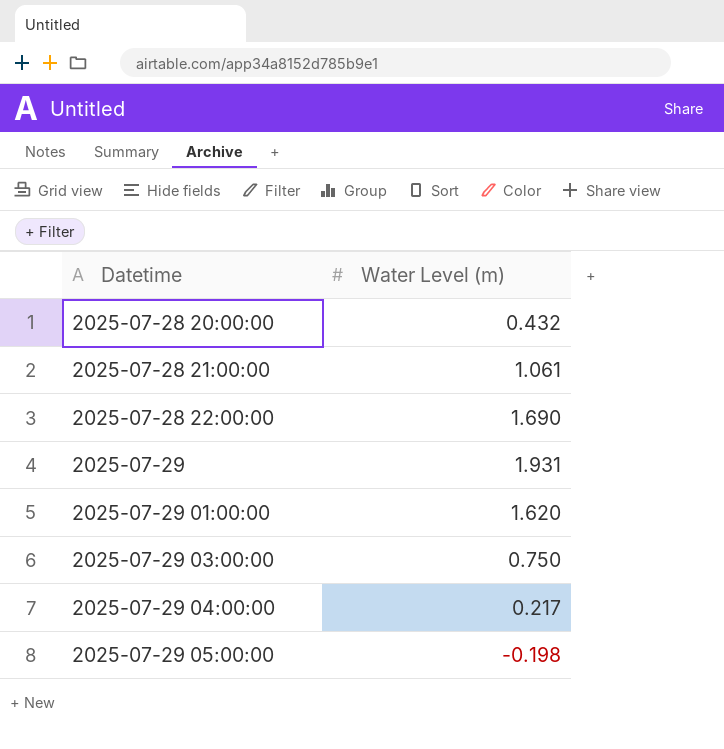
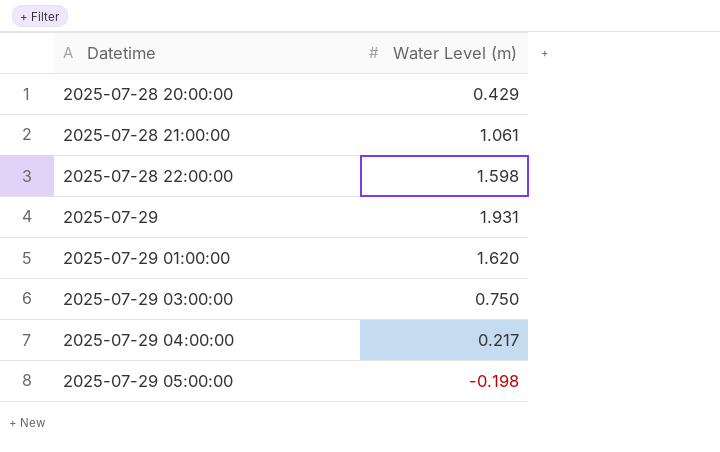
2025-07-28 20:00:00 | Water Level (m): 0.432 -> 0.429
2025-07-28 22:00:00 | Water Level (m): 1.690 -> 1.598

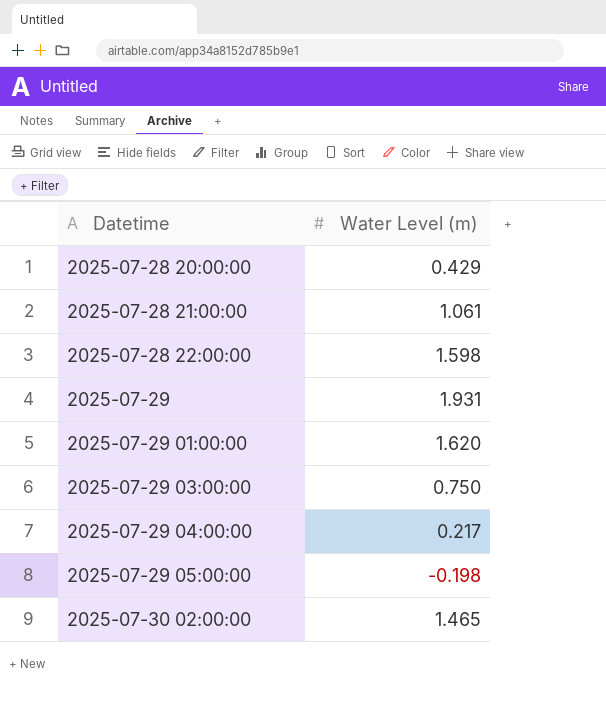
row 2025-07-30 02:00:00: none -> 1.465

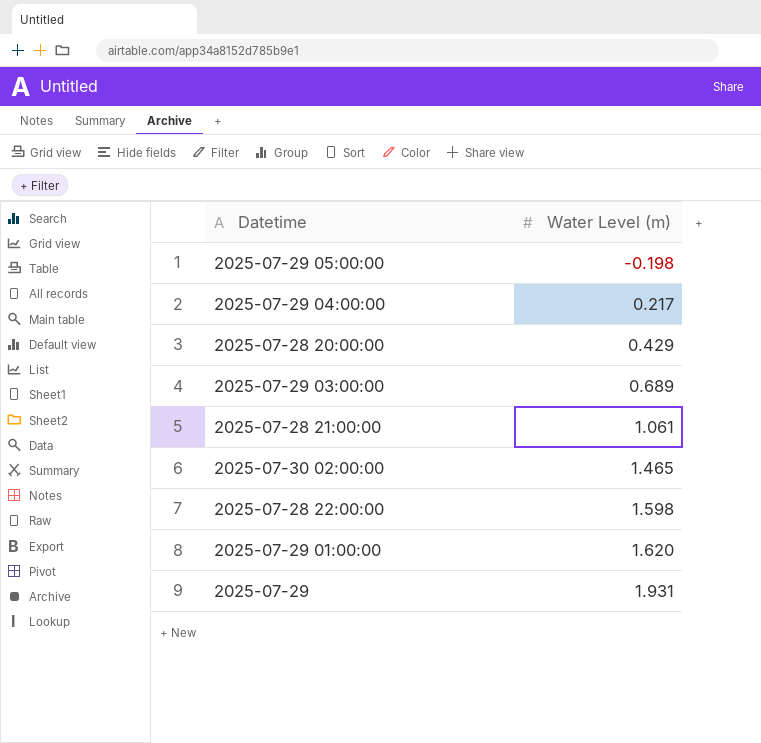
row order: Datetime ascending -> Water Level (m) ascending
2025-07-29 03:00:00 | Water Level (m): 0.750 -> 0.689

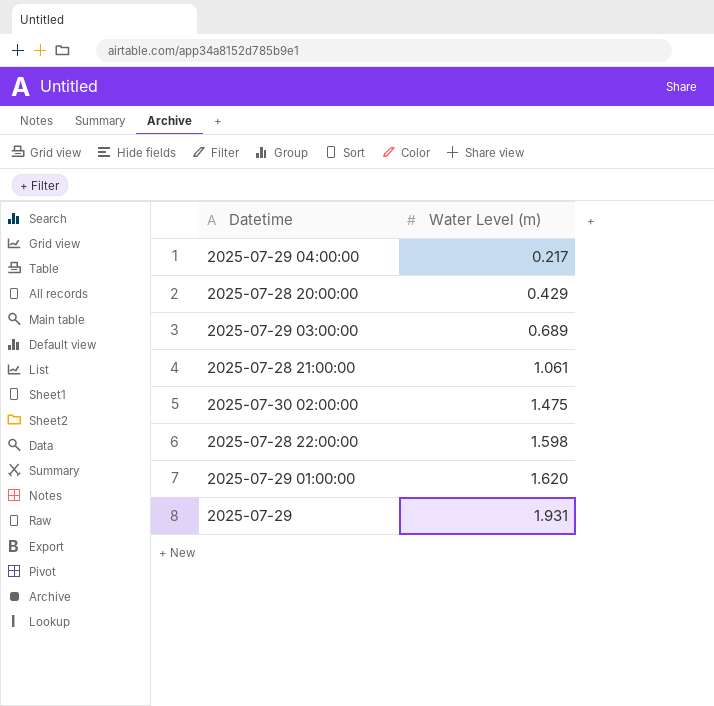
row 2025-07-29 05:00:00: -0.198 -> none
2025-07-30 02:00:00 | Water Level (m): 1.465 -> 1.475

